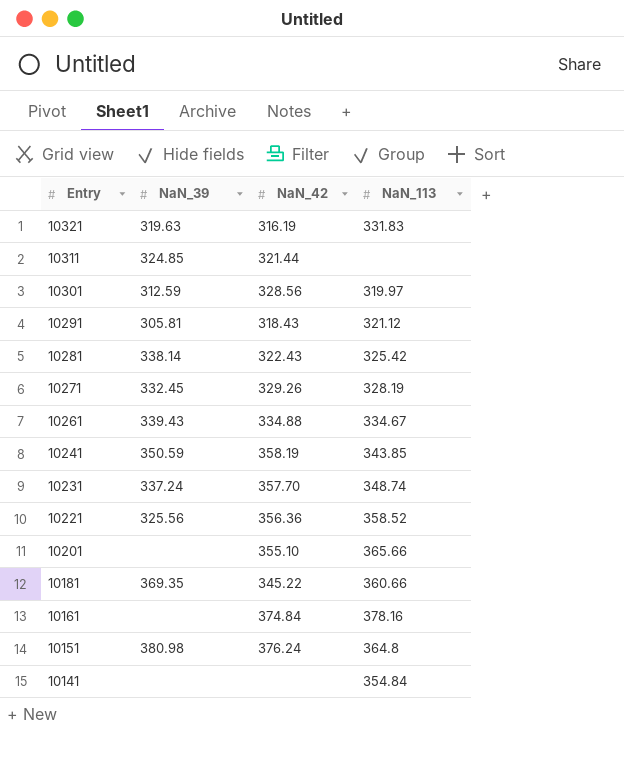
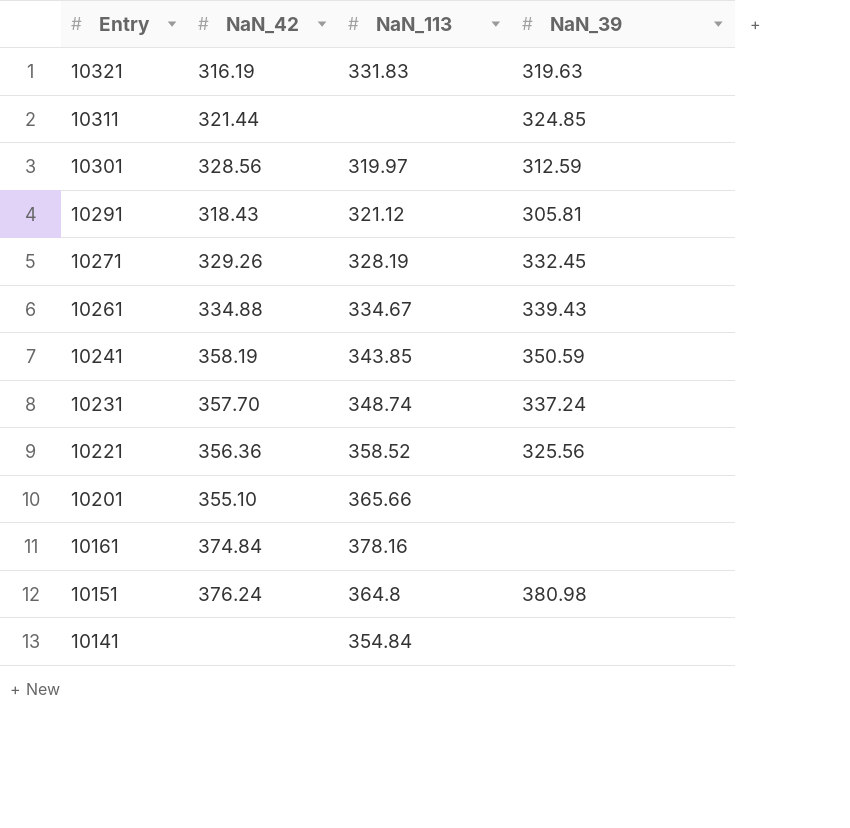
column NaN_39 | position: 2 -> 4
row 10281: 338.14 | 322.43 | 325.42 -> none
row 10181: 369.35 | 345.22 | 360.66 -> none

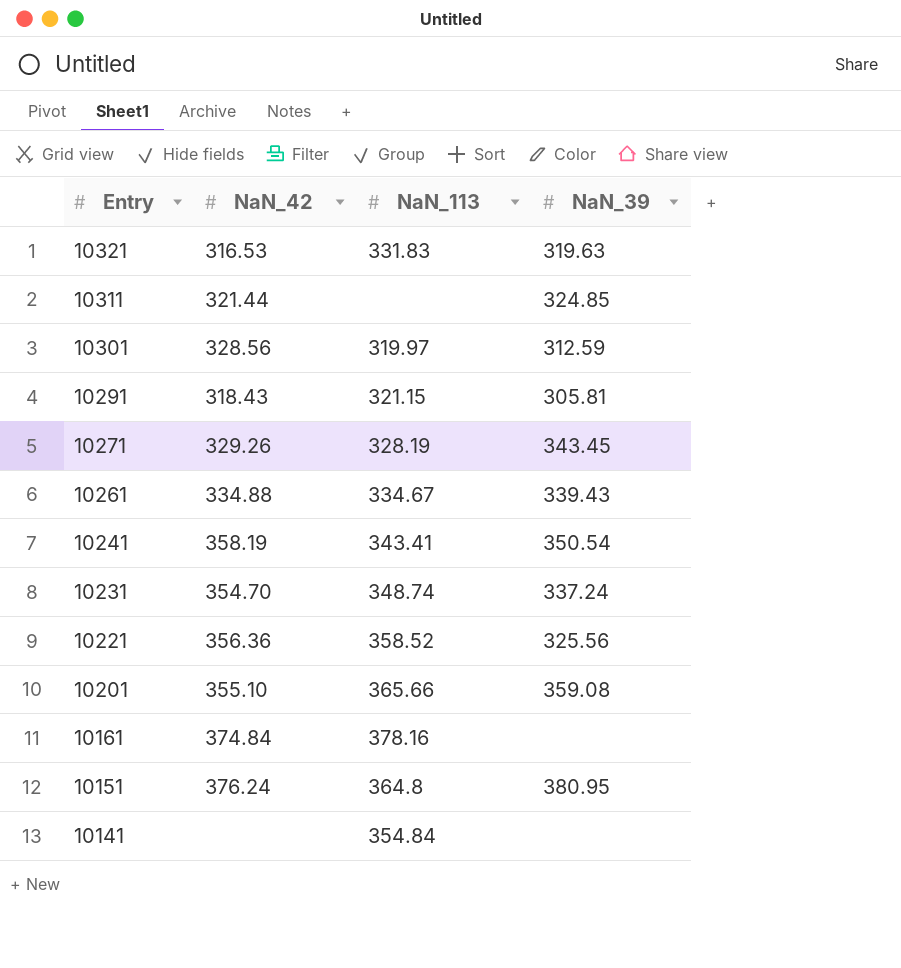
10321 | NaN_42: 316.19 -> 316.53
10291 | NaN_113: 321.12 -> 321.15
10271 | NaN_39: 332.45 -> 343.45
10241 | NaN_113: 343.85 -> 343.41
10241 | NaN_39: 350.59 -> 350.54
10231 | NaN_42: 357.70 -> 354.70
10201 | NaN_39: none -> 359.08
10151 | NaN_39: 380.98 -> 380.95

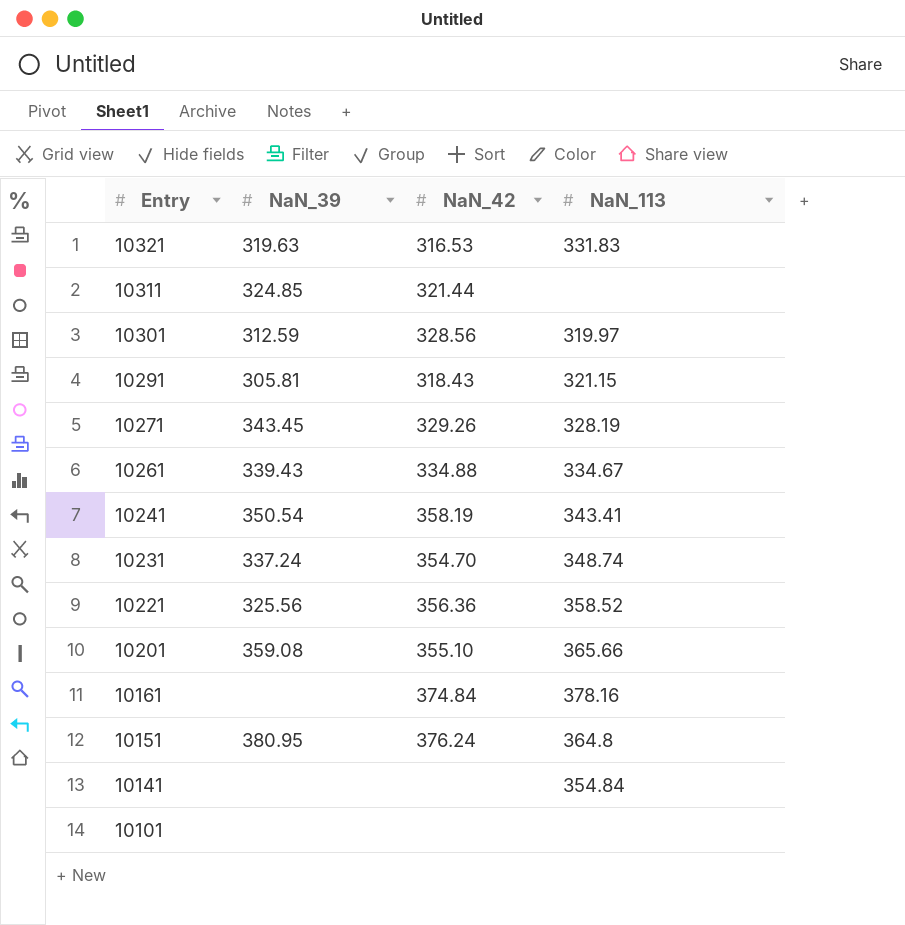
column NaN_39 | position: 4 -> 2
row 10101: none -> none | none | none

